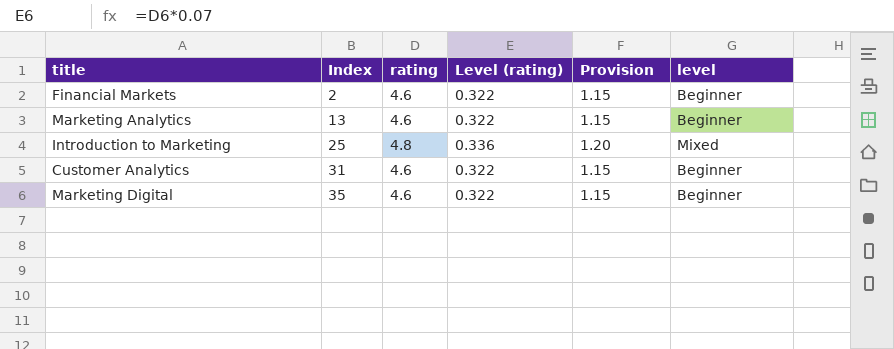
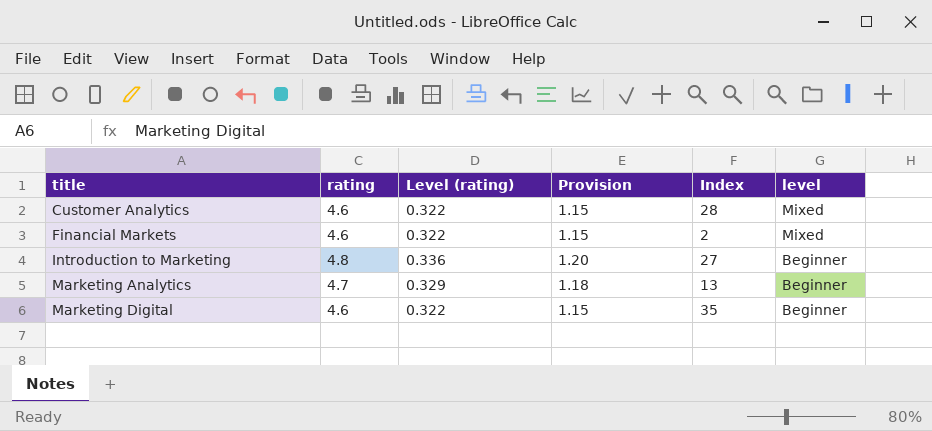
row order: Index ascending -> title ascending
column Index | position: 2 -> 5
Customer Analytics | Index: 31 -> 28
Customer Analytics | level: Beginner -> Mixed
Financial Markets | level: Beginner -> Mixed
Introduction to Marketing | Index: 25 -> 27
Introduction to Marketing | level: Mixed -> Beginner
Marketing Analytics | rating: 4.6 -> 4.7
Marketing Analytics | Level (rating): 0.322 -> 0.329
Marketing Analytics | Provision: 1.15 -> 1.18

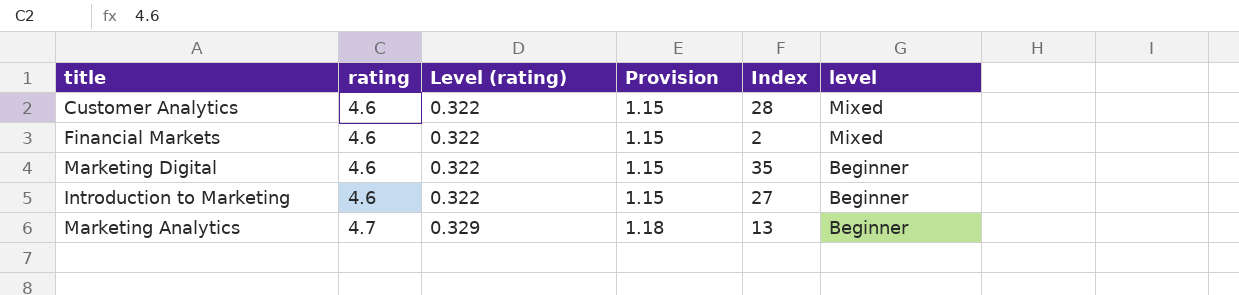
row order: title ascending -> rating ascending
Introduction to Marketing | rating: 4.8 -> 4.6
Introduction to Marketing | Level (rating): 0.336 -> 0.322
Introduction to Marketing | Provision: 1.20 -> 1.15

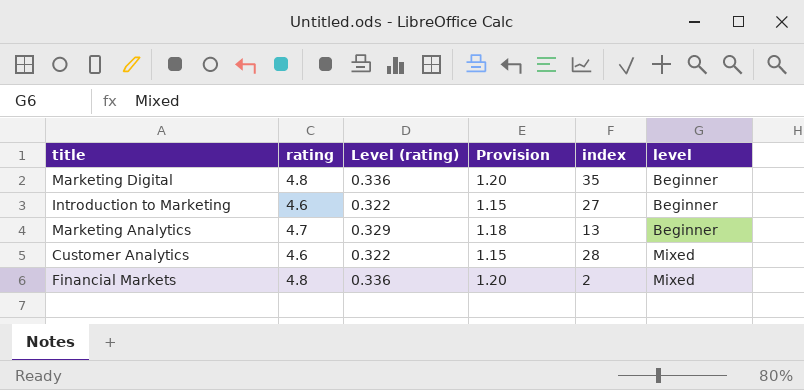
row order: rating ascending -> level ascending
column name: Index -> index
Marketing Digital | rating: 4.6 -> 4.8
Marketing Digital | Level (rating): 0.322 -> 0.336
Marketing Digital | Provision: 1.15 -> 1.20
Financial Markets | rating: 4.6 -> 4.8
Financial Markets | Level (rating): 0.322 -> 0.336
Financial Markets | Provision: 1.15 -> 1.20

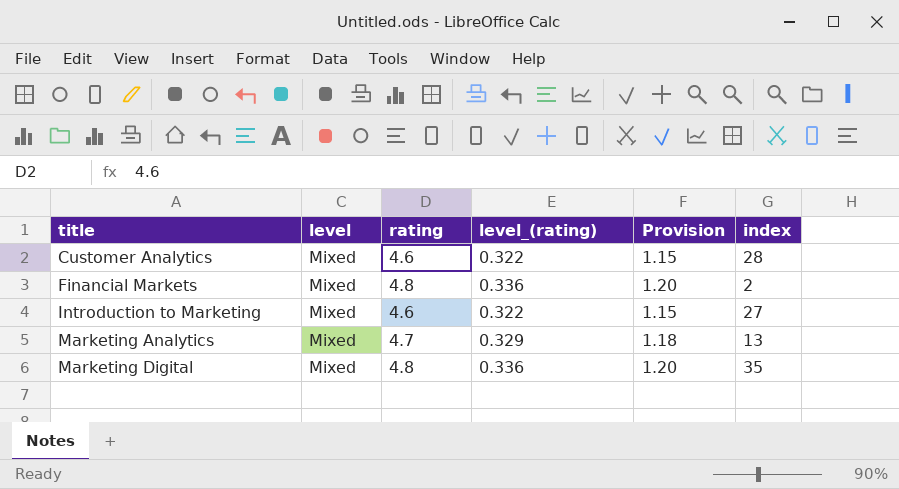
row order: level ascending -> title ascending
column level | position: 6 -> 2
column name: Level (rating) -> level_(rating)
Introduction to Marketing | level: Beginner -> Mixed
Marketing Analytics | level: Beginner -> Mixed
Marketing Digital | level: Beginner -> Mixed

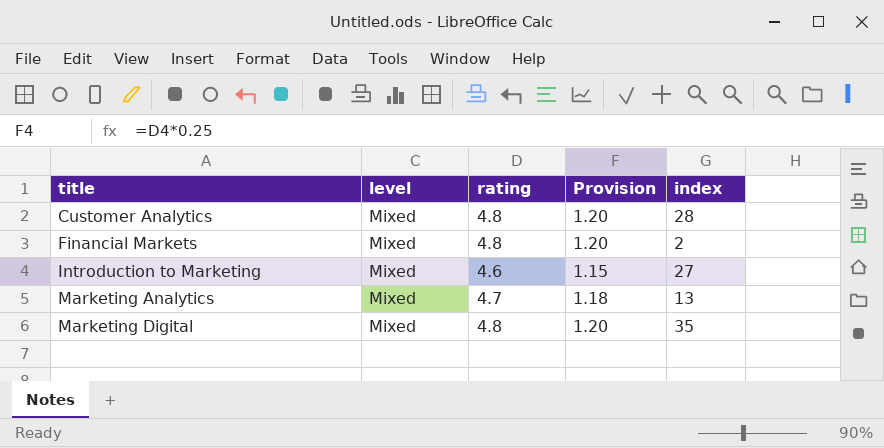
column level_(rating) | formula: [rating] * 0.07 -> none
Customer Analytics | rating: 4.6 -> 4.8
Customer Analytics | Provision: 1.15 -> 1.20

